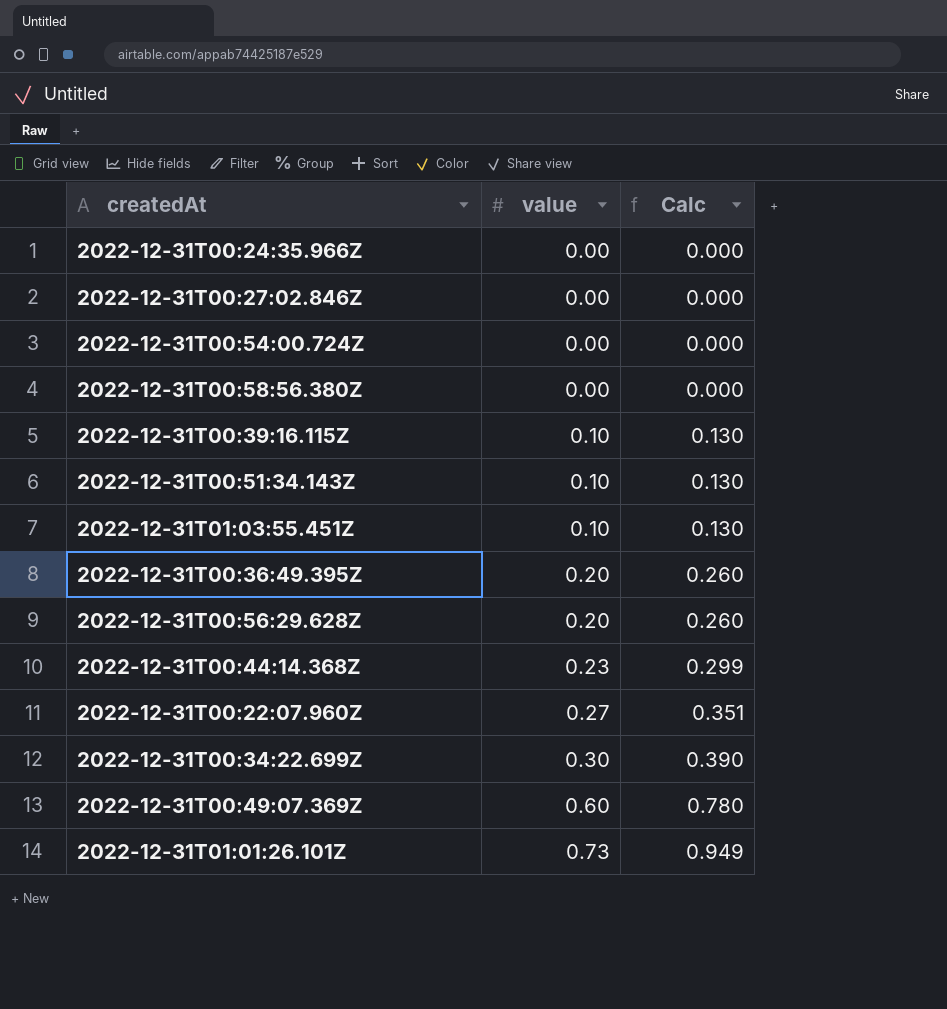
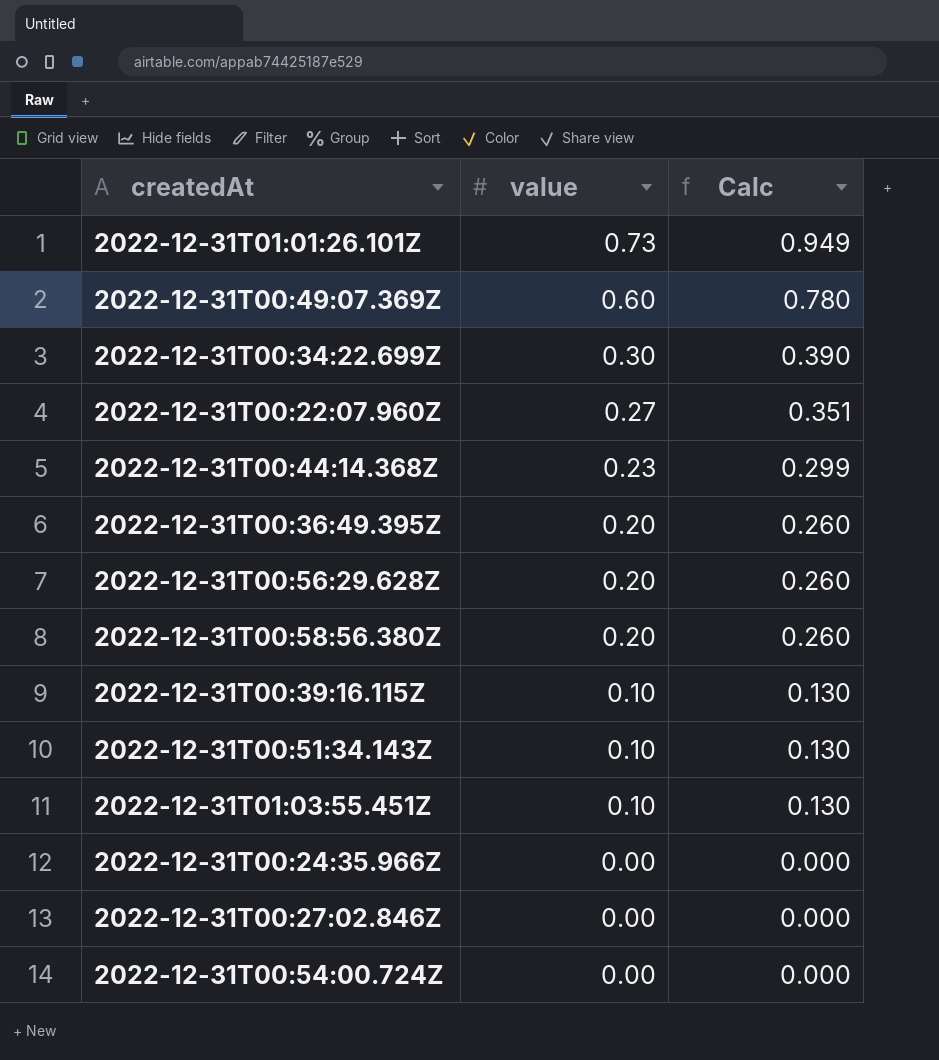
row order: value ascending -> value descending
2022-12-31T00:58:56.380Z | value: 0.00 -> 0.20
2022-12-31T00:58:56.380Z | Calc: 0.000 -> 0.260

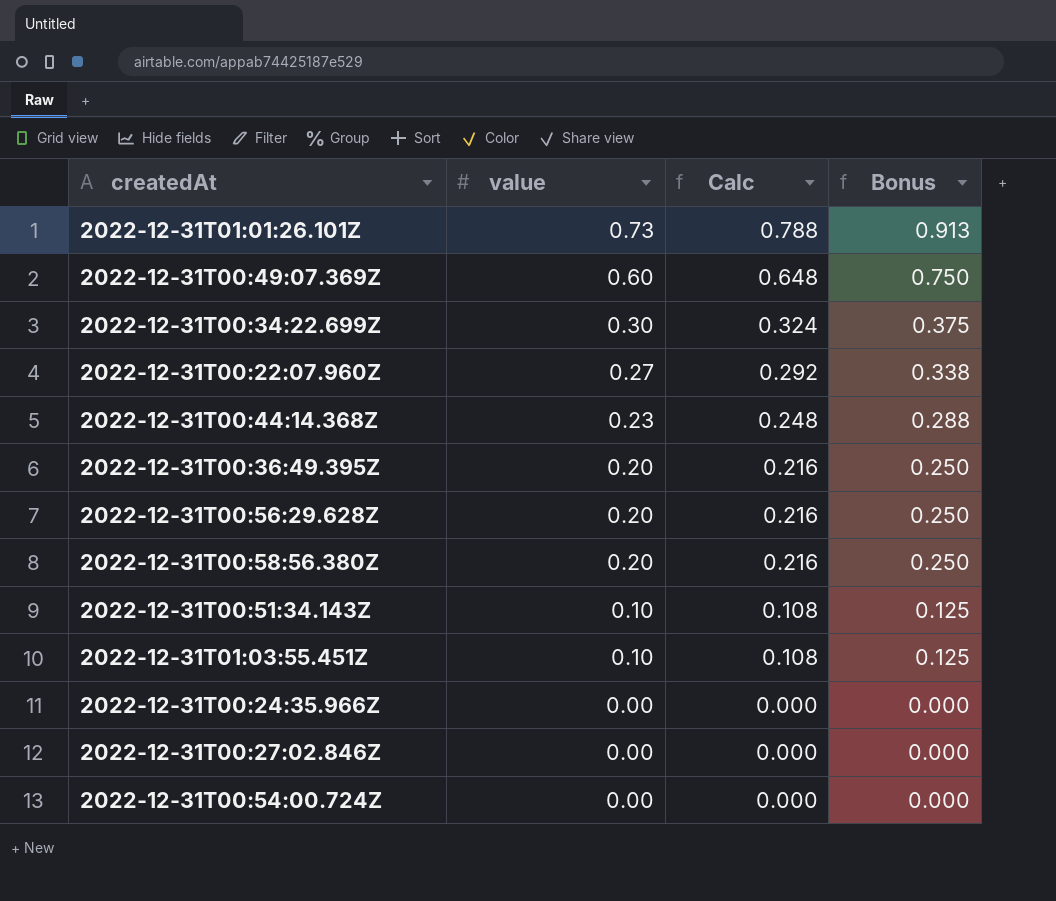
column Calc | formula: [value] * 1.3 -> [value] * 1.08
column Bonus | formula: none -> [value] * 1.25
row 2022-12-31T00:39:16.115Z: 0.10 | 0.130 -> none

